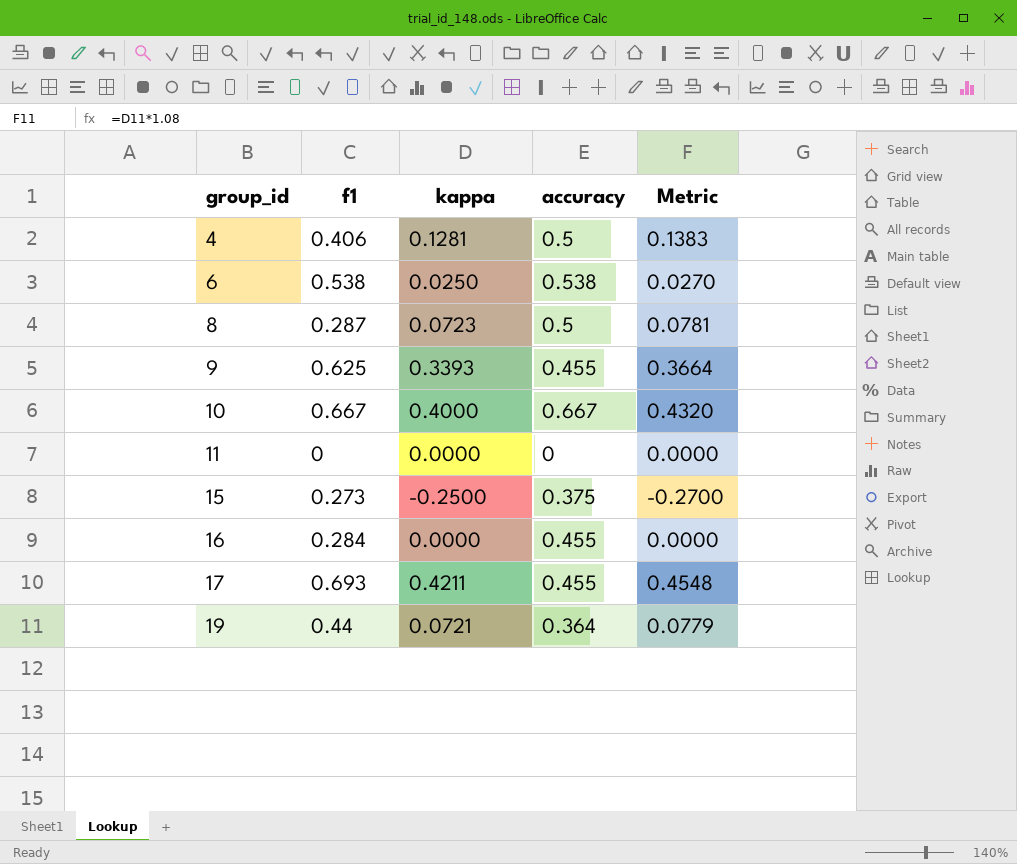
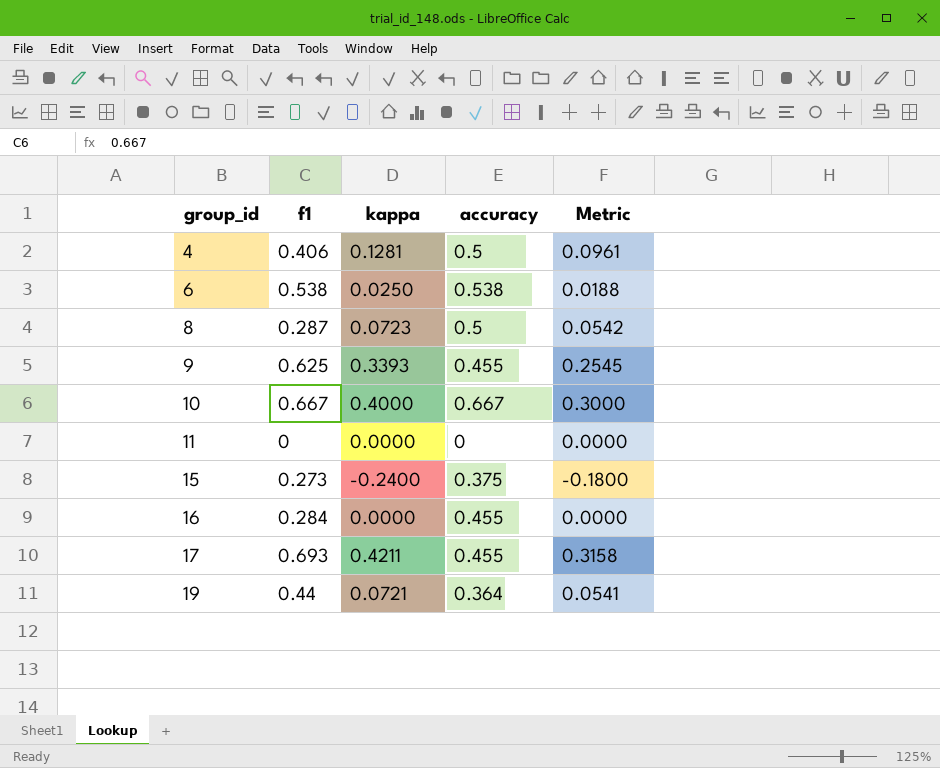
column Metric | formula: [kappa] * 1.08 -> [kappa] * 0.75
15 | kappa: -0.2500 -> -0.2400

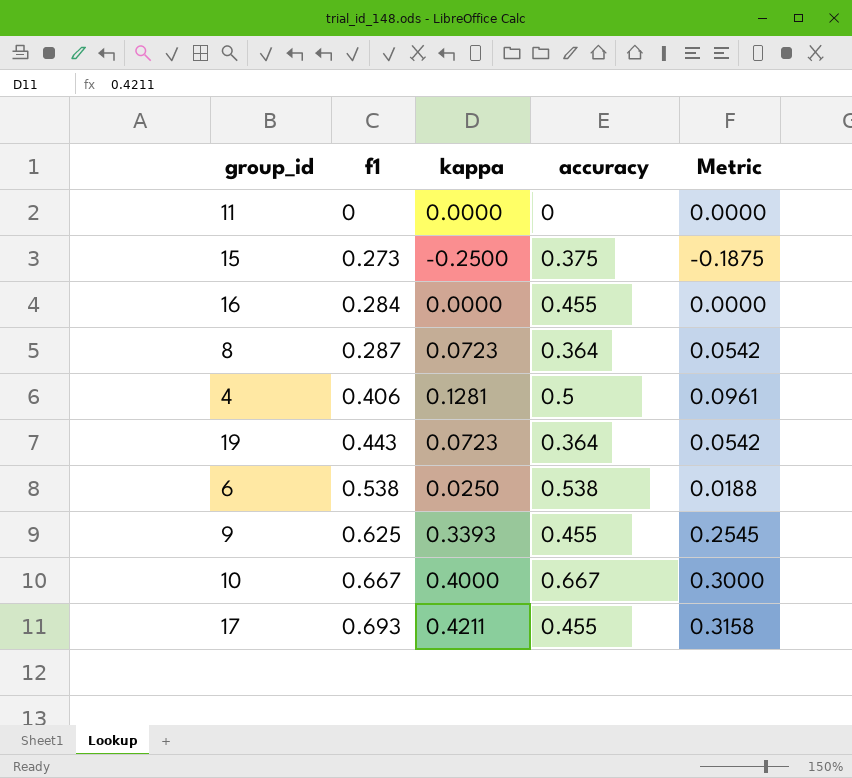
row order: group_id ascending -> f1 ascending
15 | kappa: -0.2400 -> -0.2500
15 | Metric: -0.1800 -> -0.1875
8 | accuracy: 0.5 -> 0.364
19 | f1: 0.44 -> 0.443
19 | kappa: 0.0721 -> 0.0723
19 | Metric: 0.0541 -> 0.0542

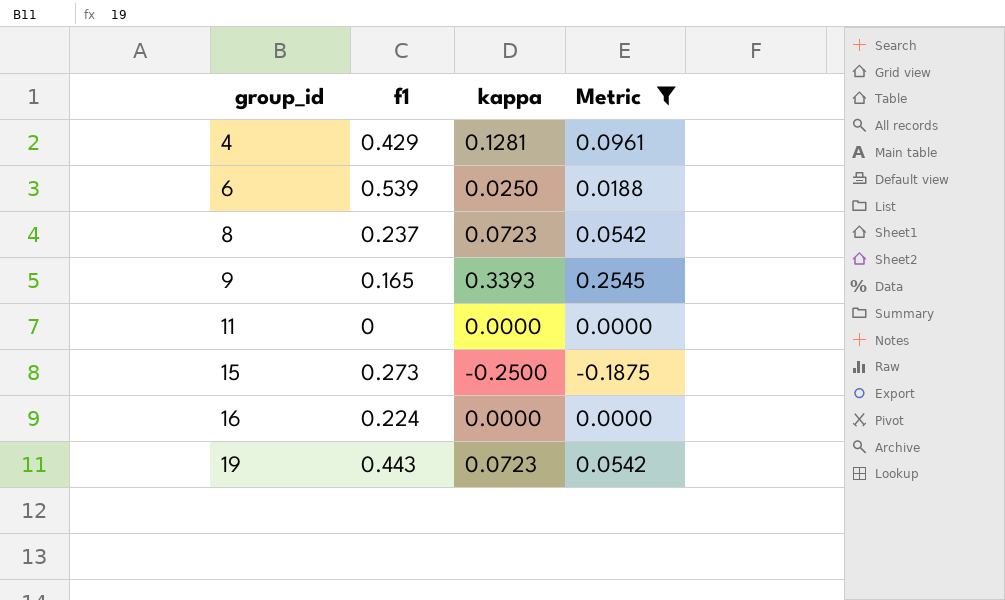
filter: none -> Metric <= 0.2545
row order: f1 ascending -> group_id ascending
column accuracy | position: 4 -> none
4 | f1: 0.406 -> 0.429
6 | f1: 0.538 -> 0.539
8 | f1: 0.287 -> 0.237
9 | f1: 0.625 -> 0.165
16 | f1: 0.284 -> 0.224

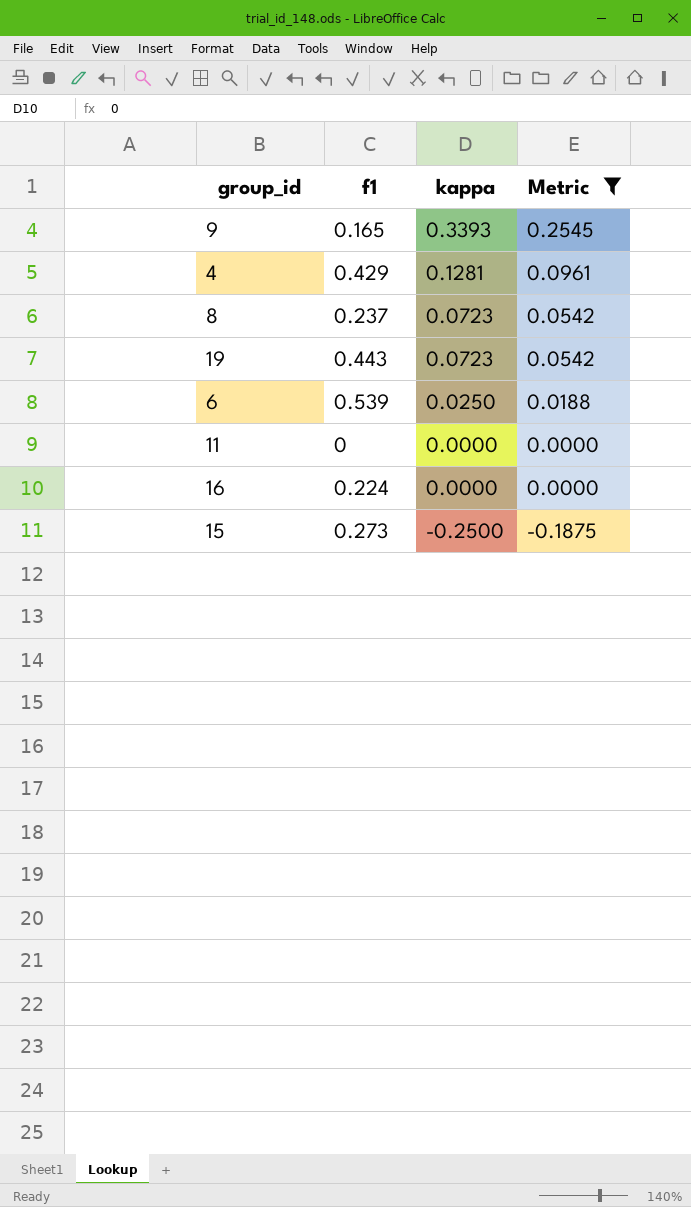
row order: group_id ascending -> kappa descending

